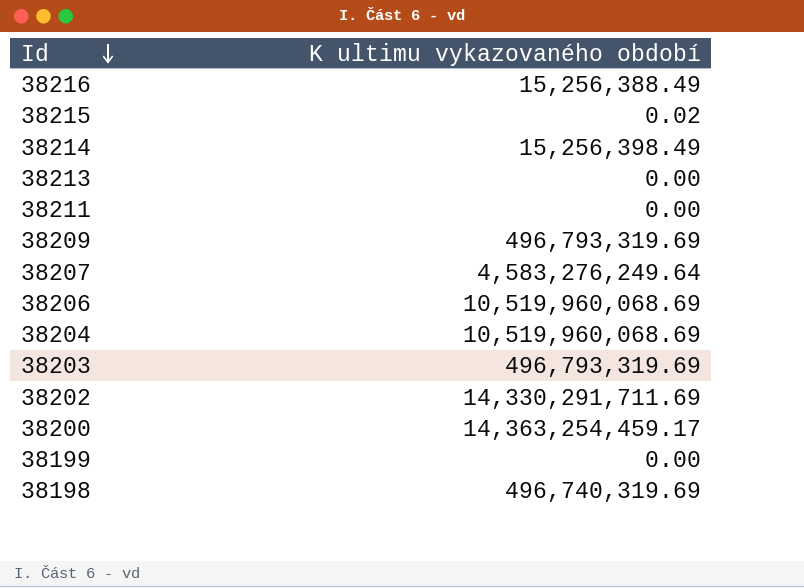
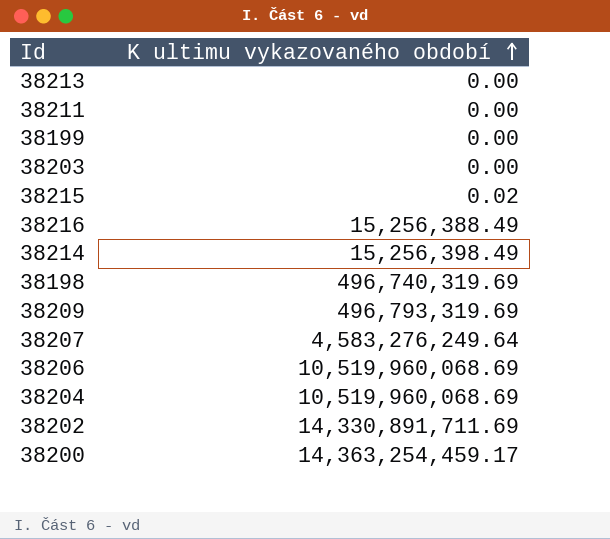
row order: Id descending -> K ultimu vykazovaného období ascending
38203 | K ultimu vykazovaného období: 496,793,319.69 -> 0.00
38202 | K ultimu vykazovaného období: 14,330,291,711.69 -> 14,330,891,711.69

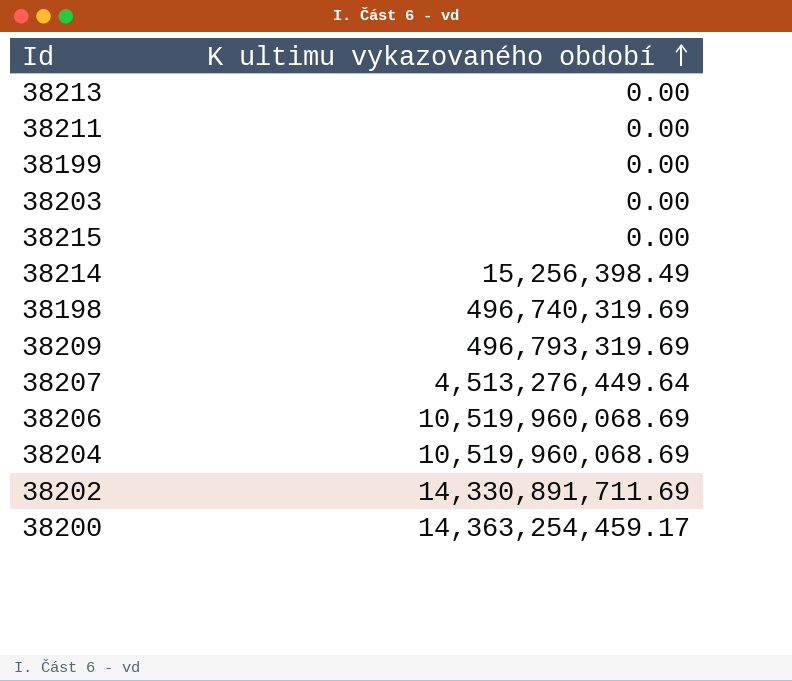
row 38216: 15,256,388.49 -> none
38215 | K ultimu vykazovaného období: 0.02 -> 0.00
38207 | K ultimu vykazovaného období: 4,583,276,249.64 -> 4,513,276,449.64

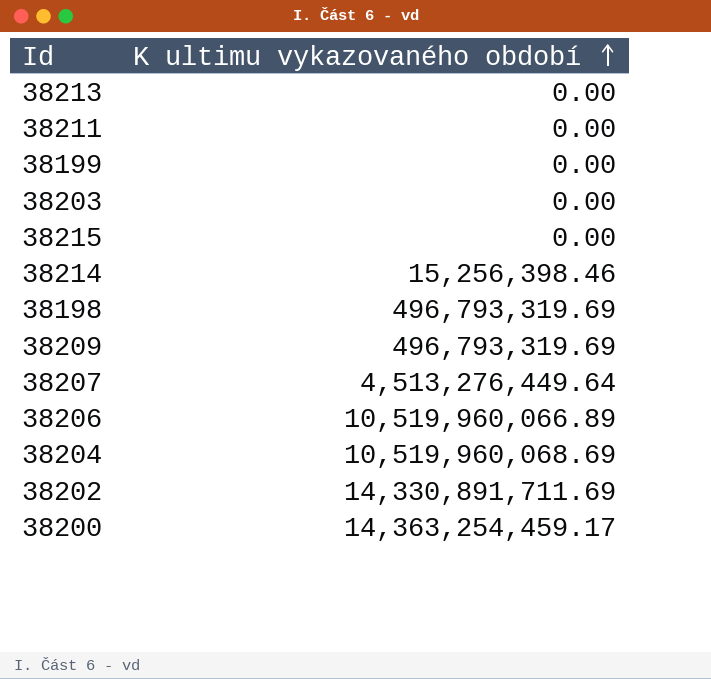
38214 | K ultimu vykazovaného období: 15,256,398.49 -> 15,256,398.46
38198 | K ultimu vykazovaného období: 496,740,319.69 -> 496,793,319.69
38206 | K ultimu vykazovaného období: 10,519,960,068.69 -> 10,519,960,066.89

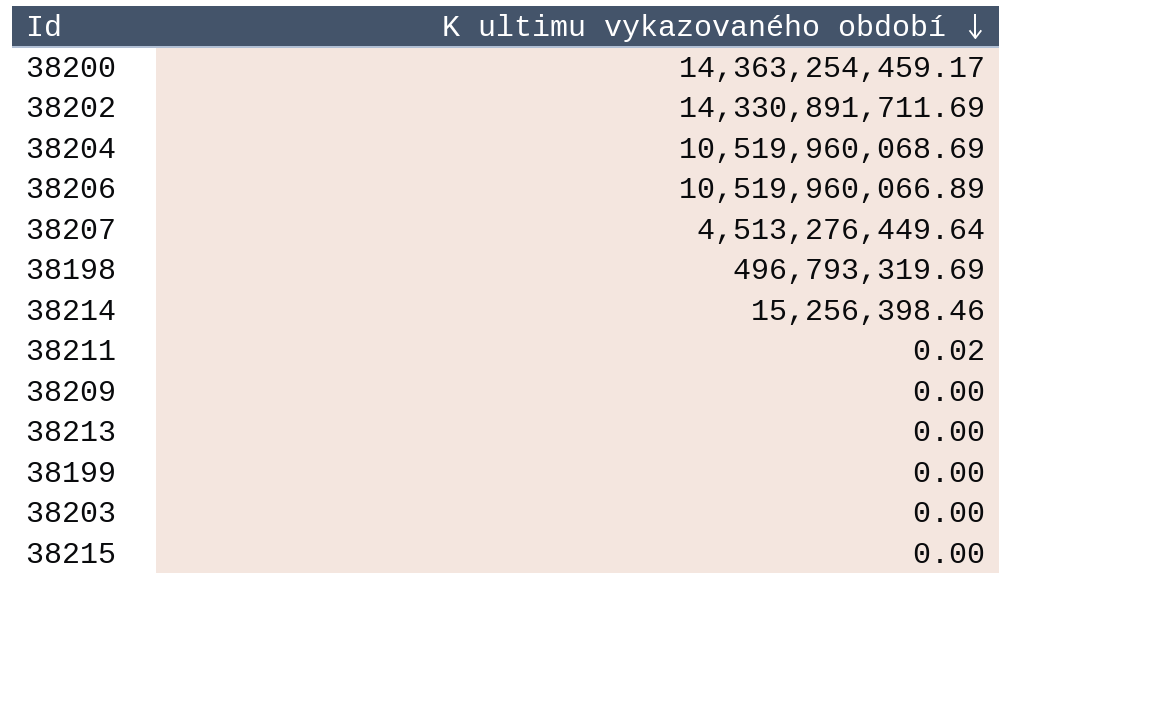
row order: K ultimu vykazovaného období ascending -> K ultimu vykazovaného období descending
38211 | K ultimu vykazovaného období: 0.00 -> 0.02
38209 | K ultimu vykazovaného období: 496,793,319.69 -> 0.00

